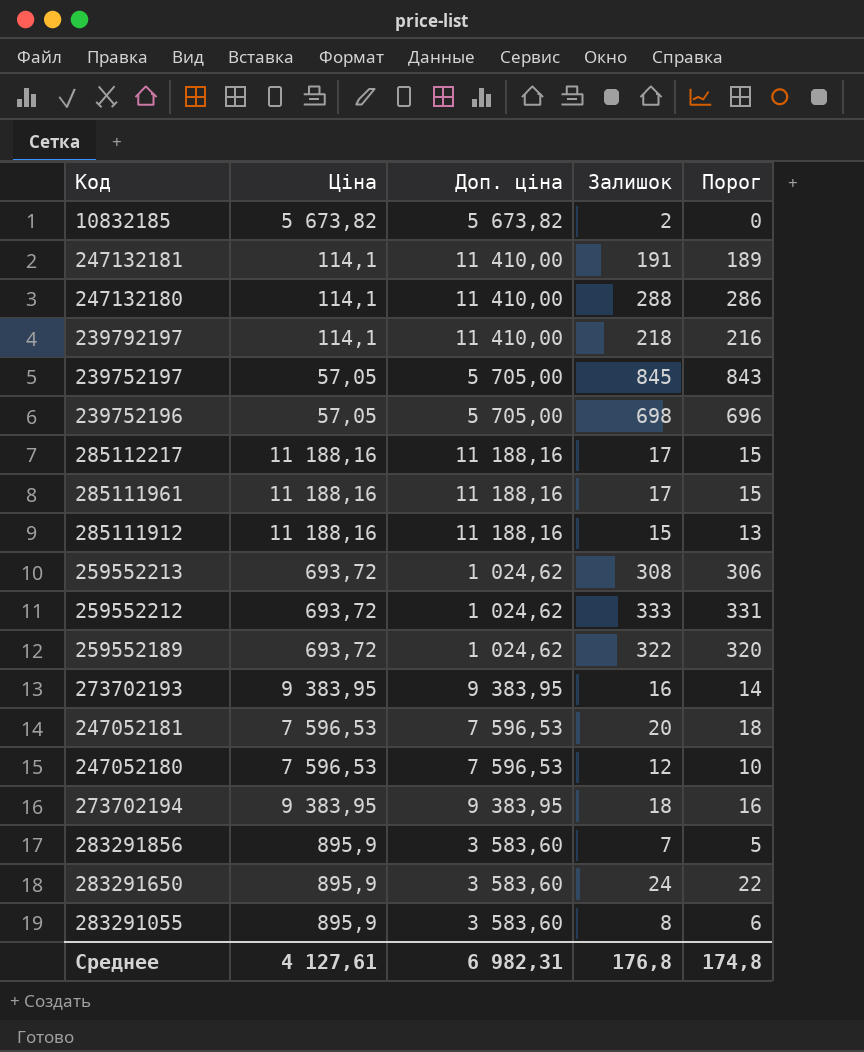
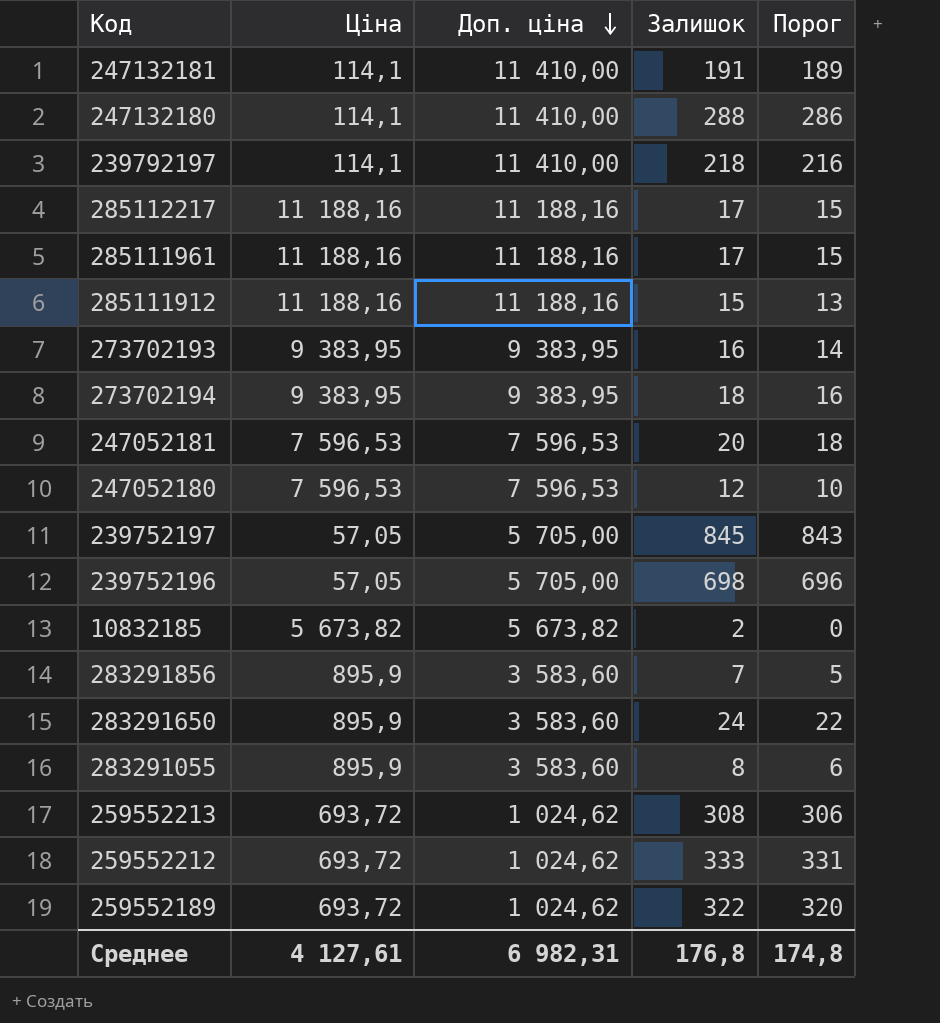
row order: none -> Доп. ціна descending

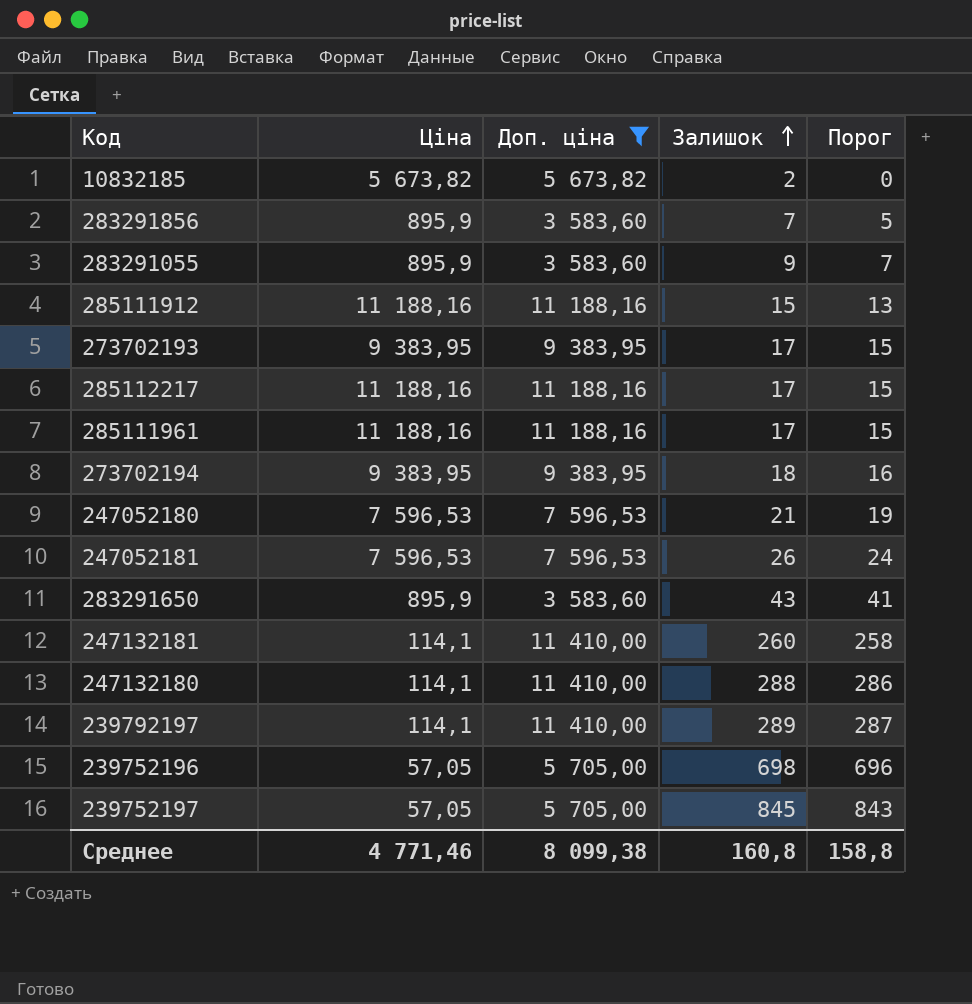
filter: none -> Доп. ціна != 1 024,62
row order: Доп. ціна descending -> Залишок ascending
283291055 | Залишок: 8 -> 9
283291055 | Порог: 6 -> 7
273702193 | Залишок: 16 -> 17
273702193 | Порог: 14 -> 15
247052180 | Залишок: 12 -> 21
247052180 | Порог: 10 -> 19
247052181 | Залишок: 20 -> 26
247052181 | Порог: 18 -> 24
283291650 | Залишок: 24 -> 43
283291650 | Порог: 22 -> 41
247132181 | Залишок: 191 -> 260
247132181 | Порог: 189 -> 258
239792197 | Залишок: 218 -> 289
239792197 | Порог: 216 -> 287
Среднее | Ціна: 4 127,61 -> 4 771,46
Среднее | Доп. ціна: 6 982,31 -> 8 099,38
Среднее | Залишок: 176,8 -> 160,8
Среднее | Порог: 174,8 -> 158,8

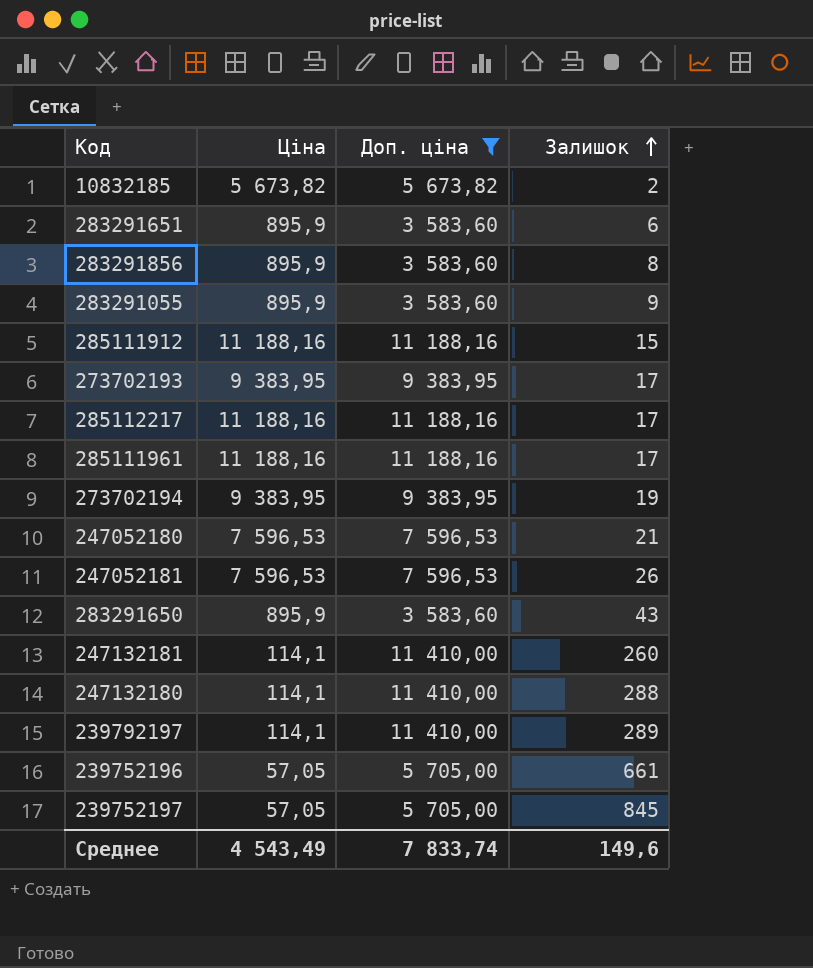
column Порог | formula: [Залишок] - 2 -> none
row 283291651: none -> 895,9 | 3 583,60 | 6
283291856 | Залишок: 7 -> 8
273702194 | Залишок: 18 -> 19
239752196 | Залишок: 698 -> 661
Среднее | Ціна: 4 771,46 -> 4 543,49
Среднее | Доп. ціна: 8 099,38 -> 7 833,74
Среднее | Залишок: 160,8 -> 149,6

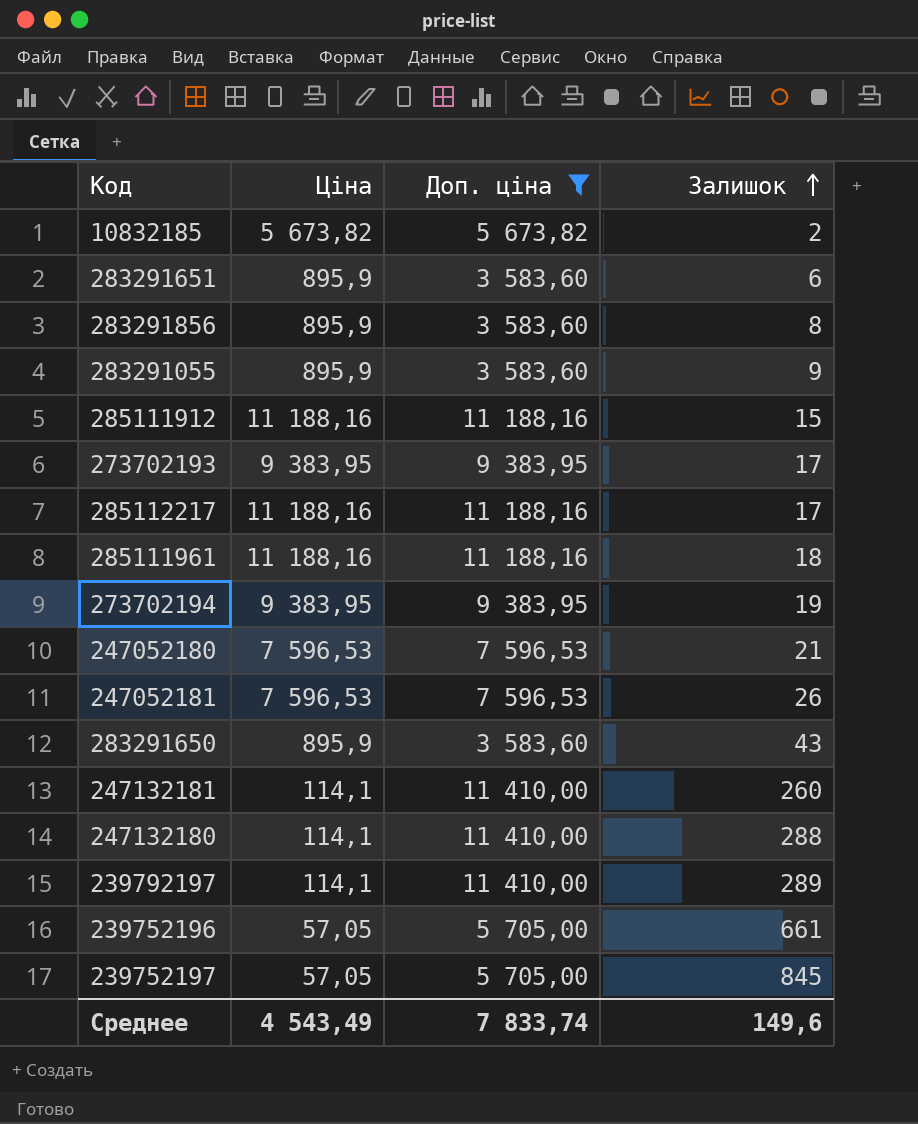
285111961 | Залишок: 17 -> 18

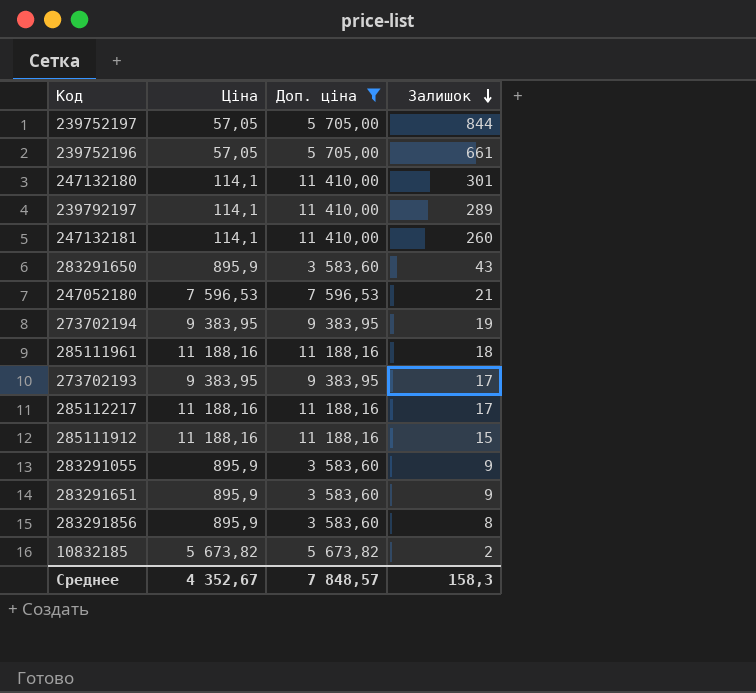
row order: Залишок ascending -> Залишок descending
row 247052181: 7 596,53 | 7 596,53 | 26 -> none
239752197 | Залишок: 845 -> 844
247132180 | Залишок: 288 -> 301
283291651 | Залишок: 6 -> 9
Среднее | Ціна: 4 543,49 -> 4 352,67
Среднее | Доп. ціна: 7 833,74 -> 7 848,57
Среднее | Залишок: 149,6 -> 158,3

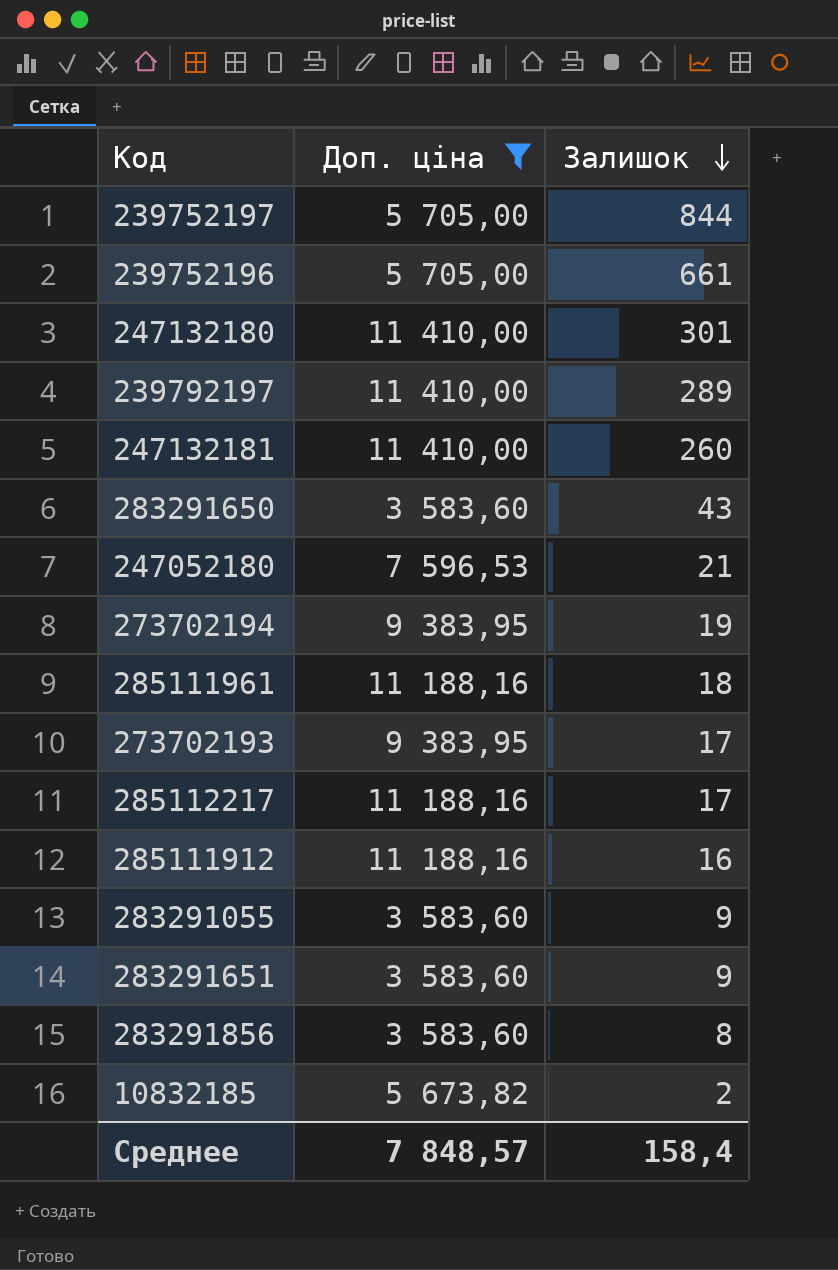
column Ціна | position: 2 -> none
285111912 | Залишок: 15 -> 16
Среднее | Залишок: 158,3 -> 158,4

